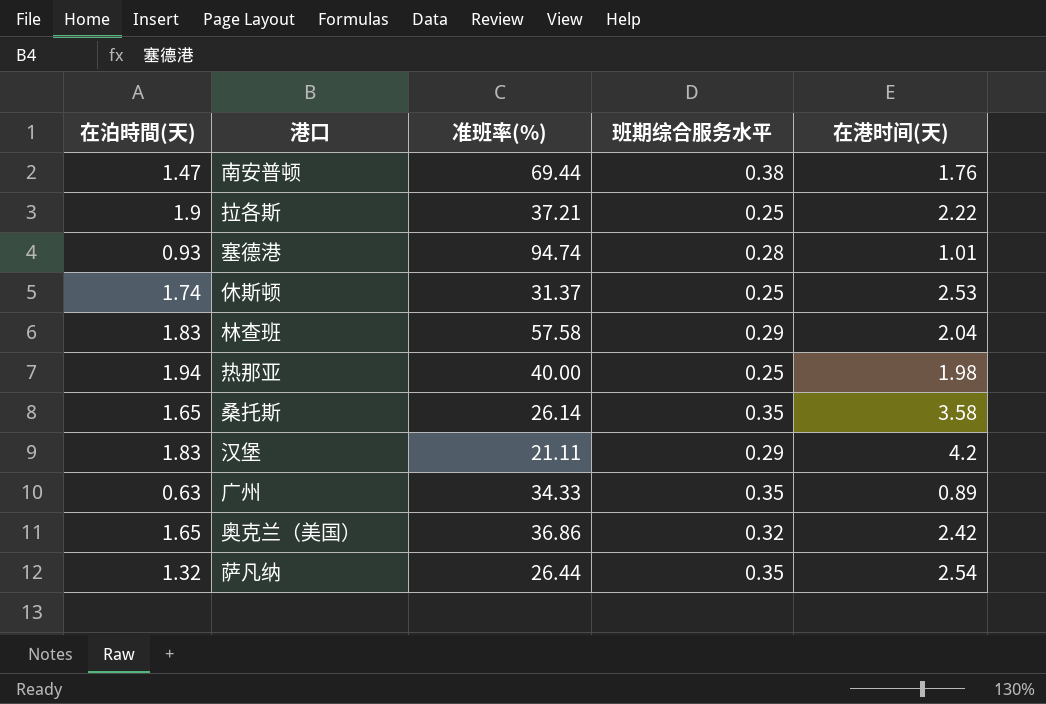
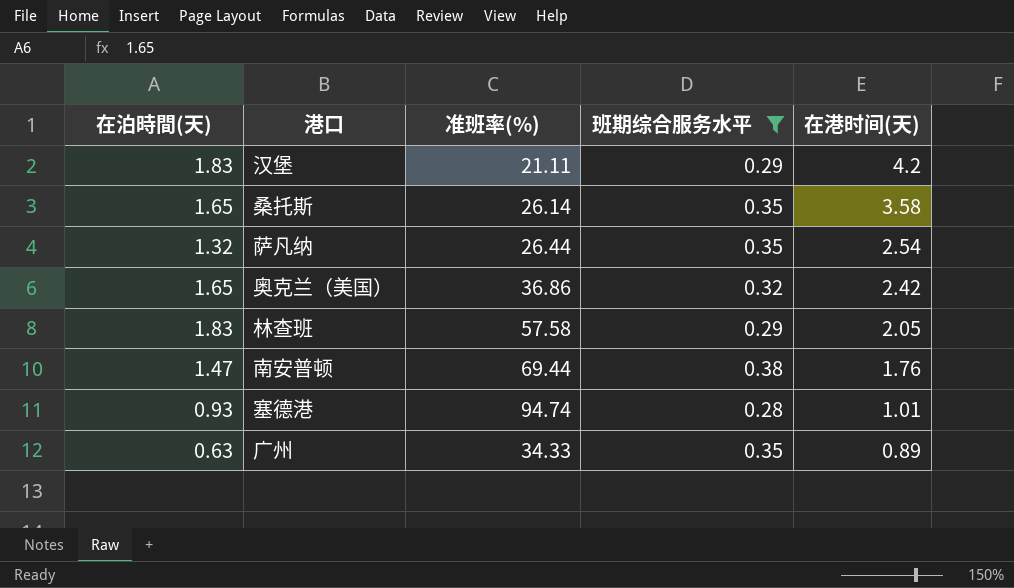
filter: none -> 班期综合服务水平 != 0.25
row order: none -> 在港时间(天) descending
林查班 | 在港时间(天): 2.04 -> 2.05

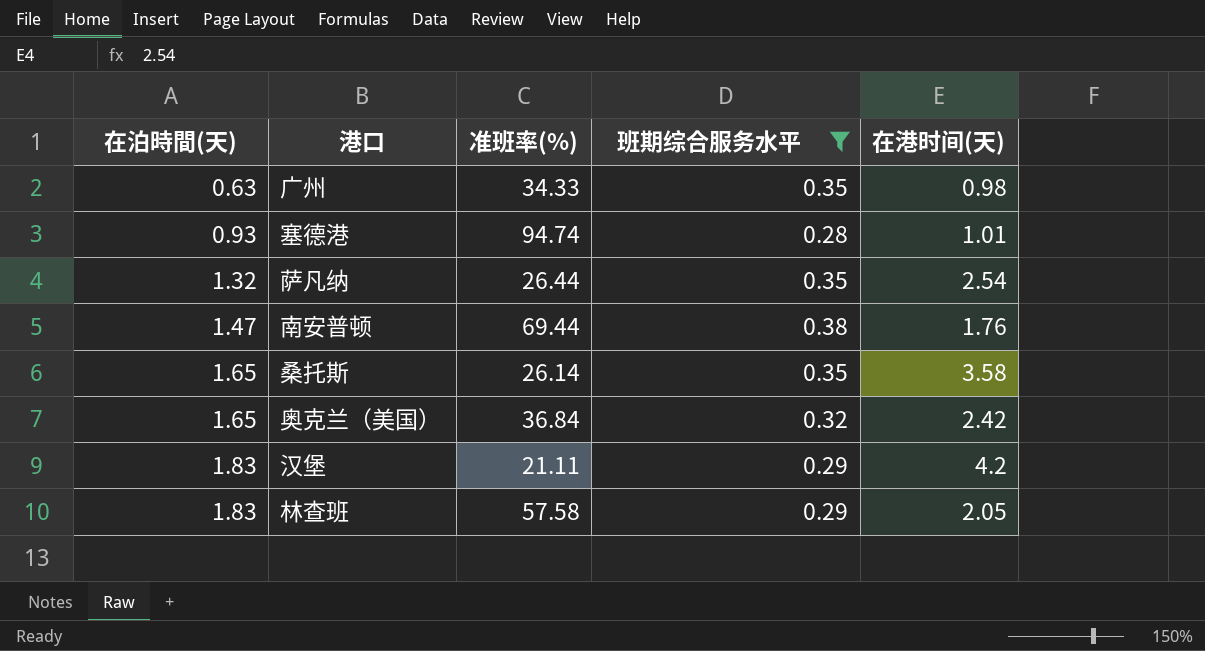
row order: 在港时间(天) descending -> 在泊時間(天) ascending
广州 | 在港时间(天): 0.89 -> 0.98
奥克兰（美国） | 准班率(%): 36.86 -> 36.84

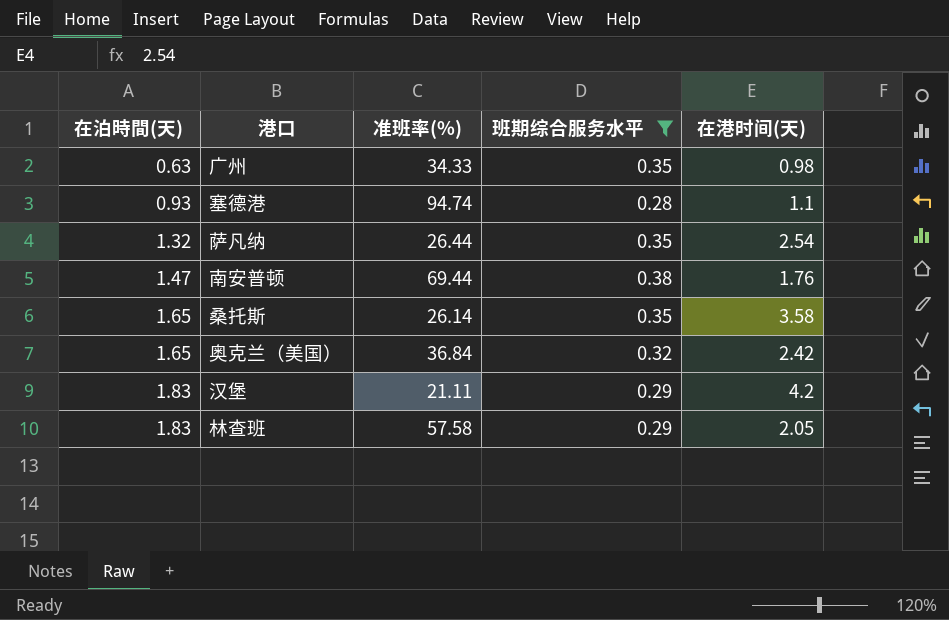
塞德港 | 在港时间(天): 1.01 -> 1.1

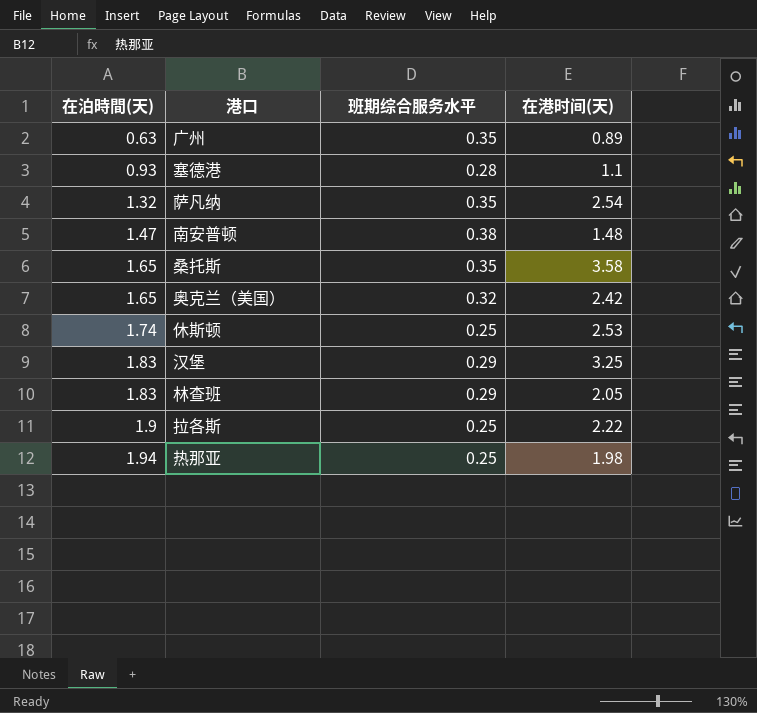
filter: 班期综合服务水平 != 0.25 -> none
column 准班率(%) | position: 3 -> none
广州 | 在港时间(天): 0.98 -> 0.89
南安普顿 | 在港时间(天): 1.76 -> 1.48
汉堡 | 在港时间(天): 4.2 -> 3.25

